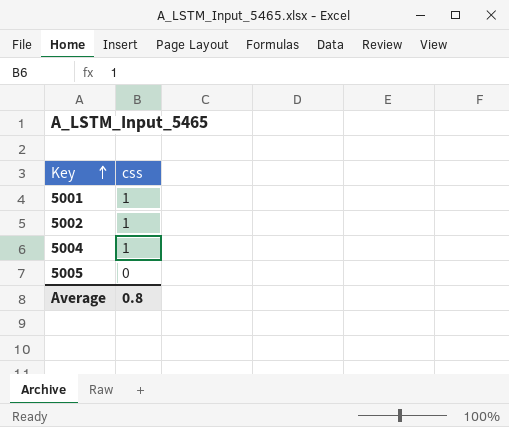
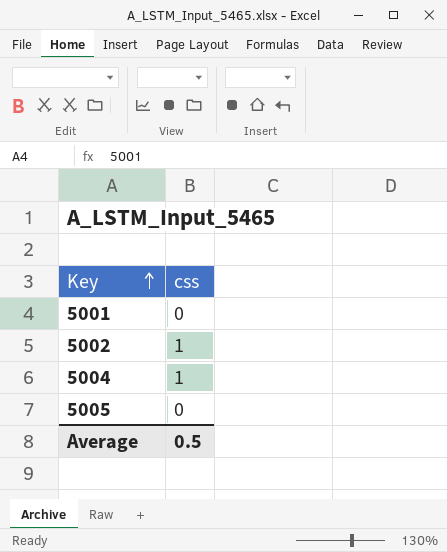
5001 | css: 1 -> 0
Average | css: 0.8 -> 0.5

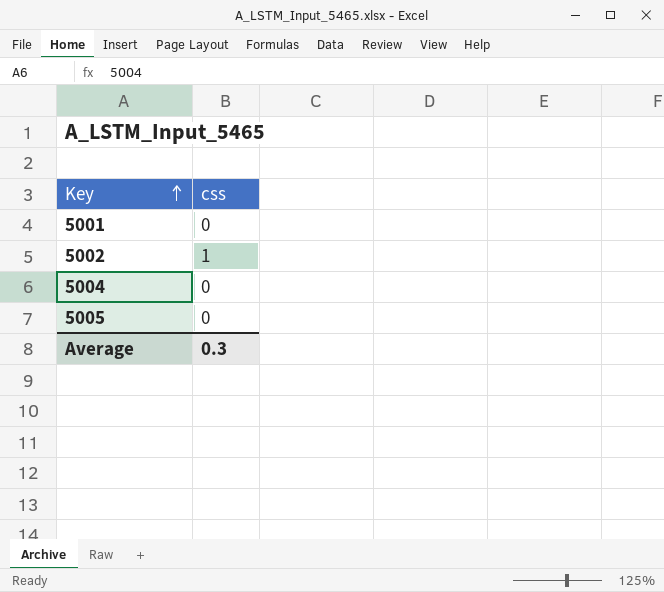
5004 | css: 1 -> 0
Average | css: 0.5 -> 0.3

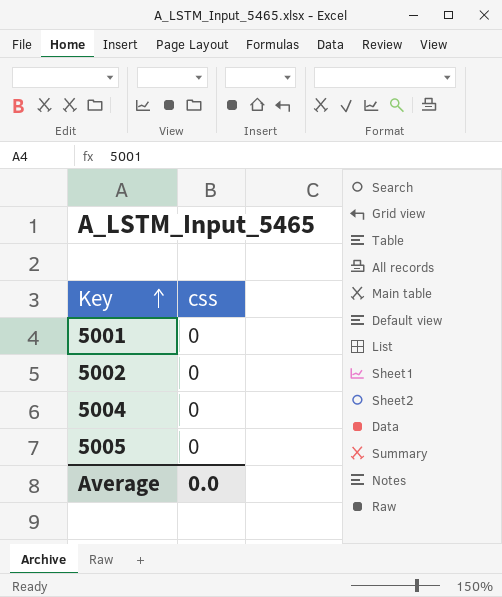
5002 | css: 1 -> 0
Average | css: 0.3 -> 0.0

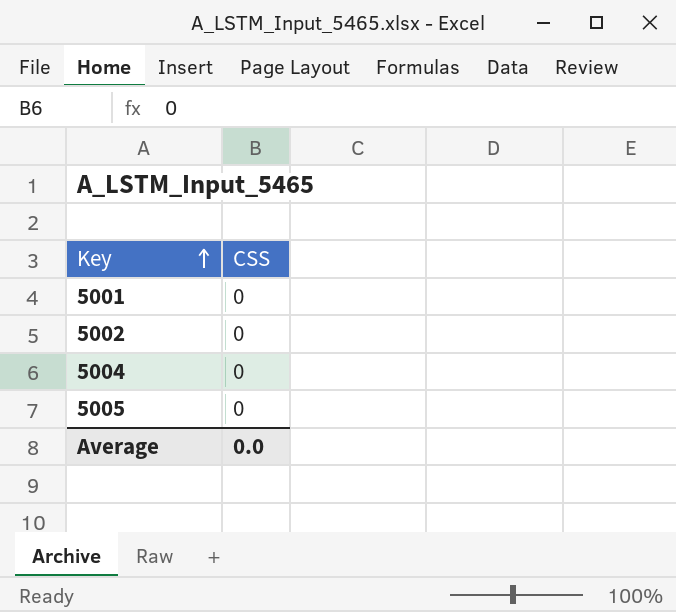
column name: css -> CSS

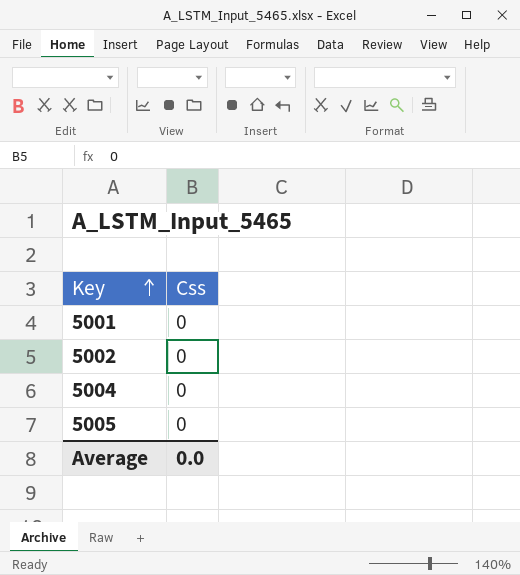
column name: CSS -> Css

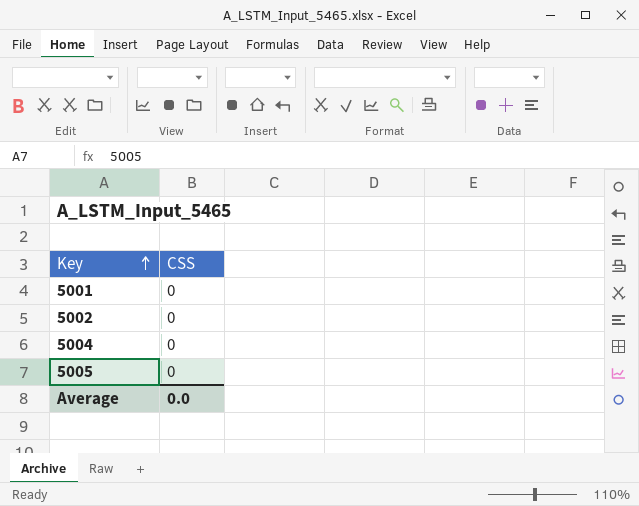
column name: Css -> CSS

